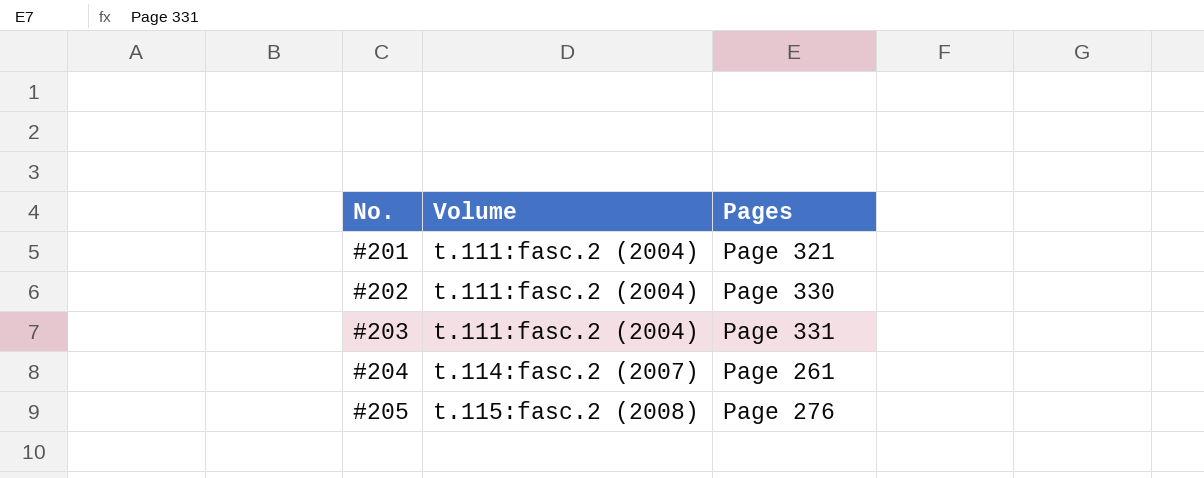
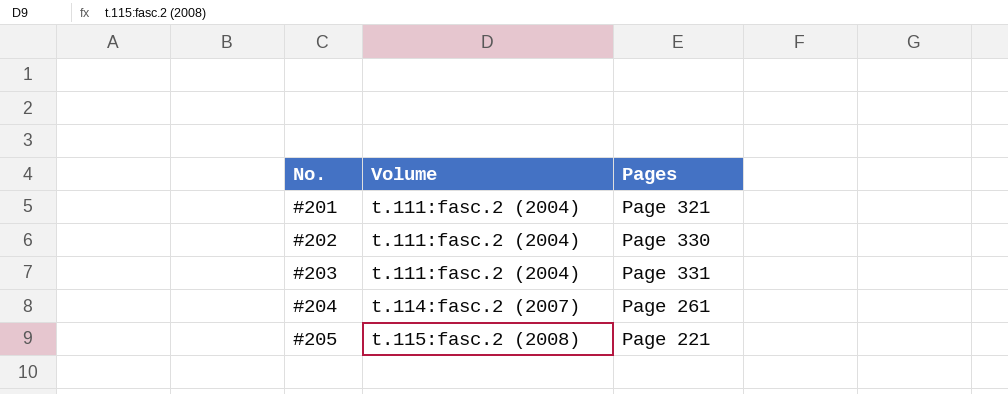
#205 | Pages: Page 276 -> Page 221

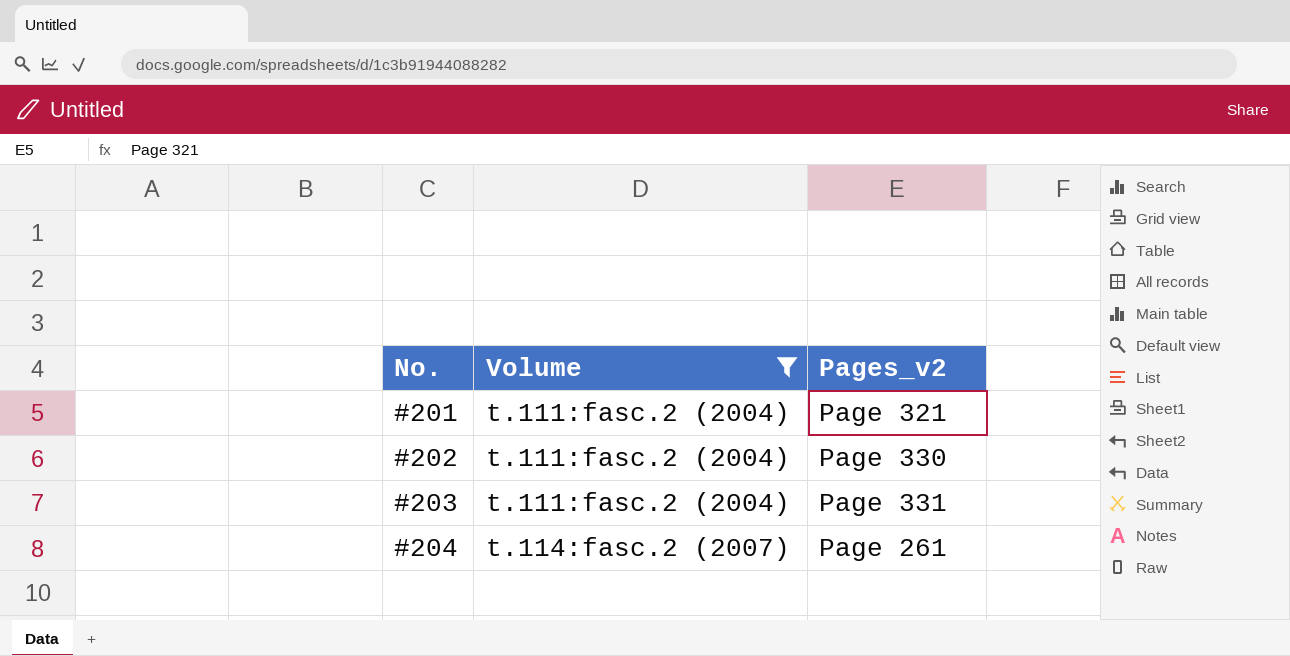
filter: none -> Volume != t.115:fasc.2 (2008)
column name: Pages -> Pages_v2

